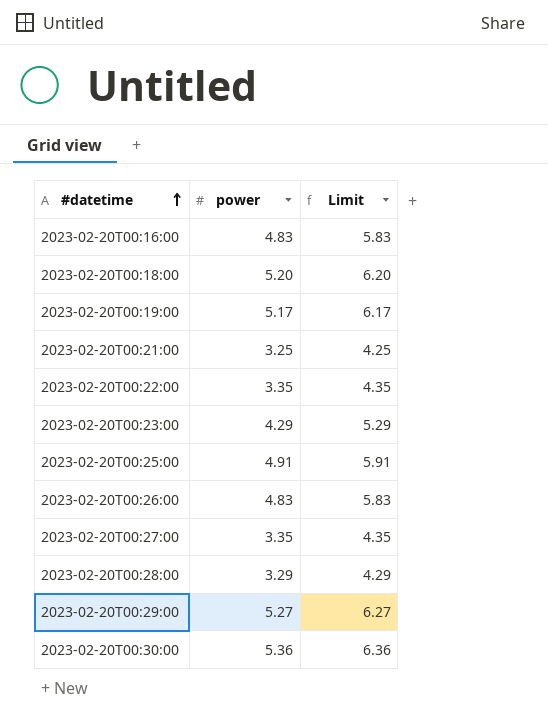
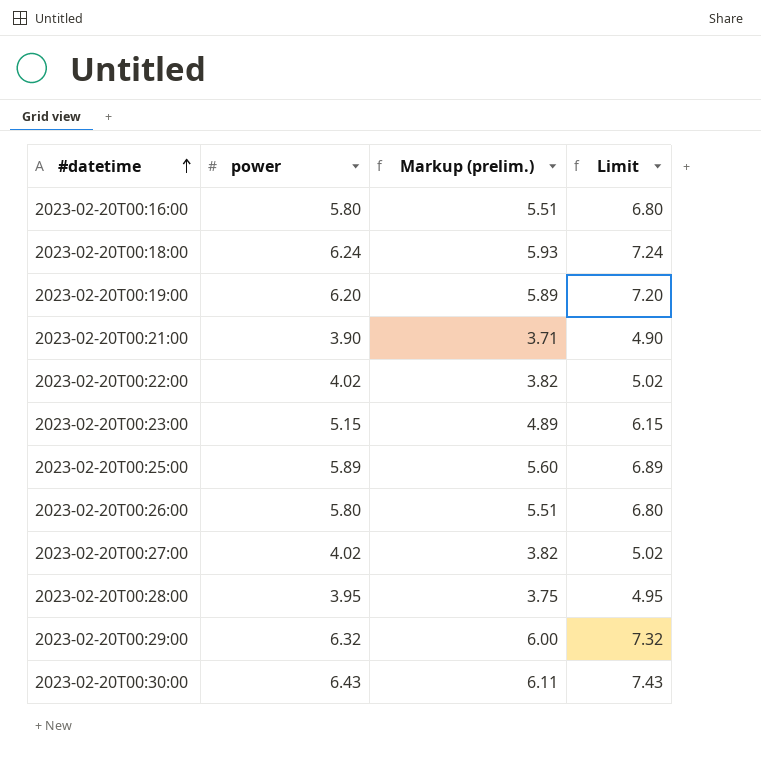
column Markup (prelim.) | formula: none -> [power] * 0.95
2023-02-20T00:16:00 | power: 4.83 -> 5.80
2023-02-20T00:16:00 | Limit: 5.83 -> 6.80
2023-02-20T00:18:00 | power: 5.20 -> 6.24
2023-02-20T00:18:00 | Limit: 6.20 -> 7.24
2023-02-20T00:19:00 | power: 5.17 -> 6.20
2023-02-20T00:19:00 | Limit: 6.17 -> 7.20
2023-02-20T00:21:00 | power: 3.25 -> 3.90
2023-02-20T00:21:00 | Limit: 4.25 -> 4.90
2023-02-20T00:22:00 | power: 3.35 -> 4.02
2023-02-20T00:22:00 | Limit: 4.35 -> 5.02
2023-02-20T00:23:00 | power: 4.29 -> 5.15
2023-02-20T00:23:00 | Limit: 5.29 -> 6.15
2023-02-20T00:25:00 | power: 4.91 -> 5.89
2023-02-20T00:25:00 | Limit: 5.91 -> 6.89
2023-02-20T00:26:00 | power: 4.83 -> 5.80
2023-02-20T00:26:00 | Limit: 5.83 -> 6.80
2023-02-20T00:27:00 | power: 3.35 -> 4.02
2023-02-20T00:27:00 | Limit: 4.35 -> 5.02
2023-02-20T00:28:00 | power: 3.29 -> 3.95
2023-02-20T00:28:00 | Limit: 4.29 -> 4.95
2023-02-20T00:29:00 | power: 5.27 -> 6.32
2023-02-20T00:29:00 | Limit: 6.27 -> 7.32
2023-02-20T00:30:00 | power: 5.36 -> 6.43
2023-02-20T00:30:00 | Limit: 6.36 -> 7.43

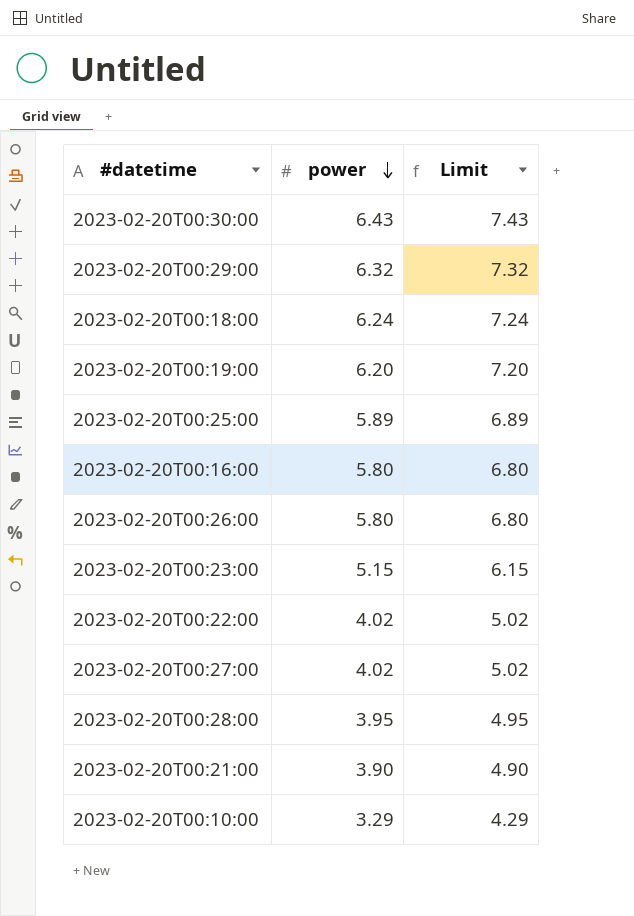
row order: #datetime ascending -> power descending
column Markup (prelim.) | formula: [power] * 0.95 -> none
row 2023-02-20T00:10:00: none -> 3.29 | 4.29

